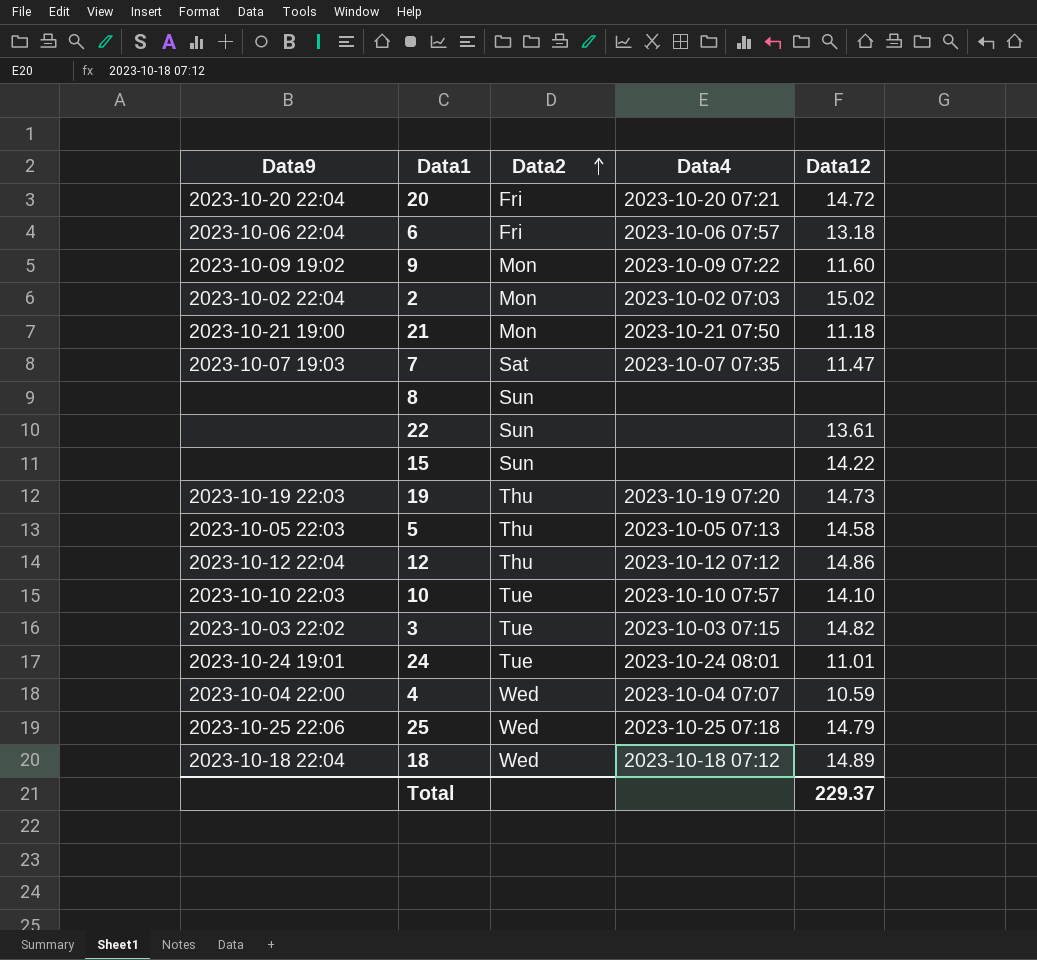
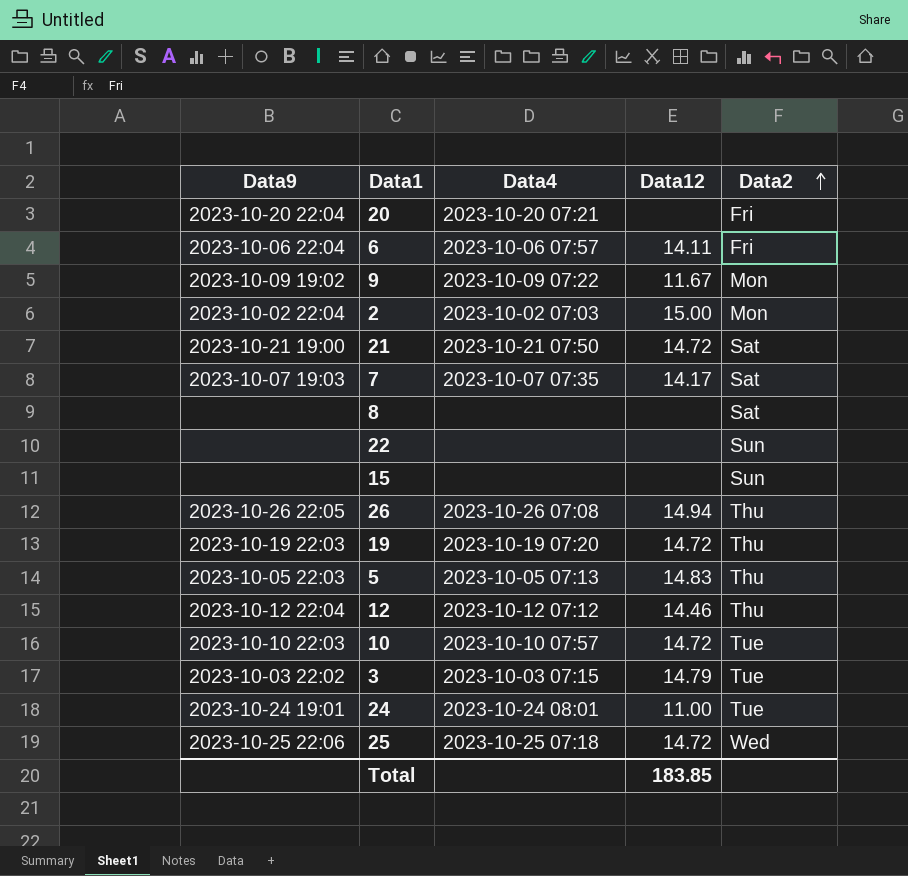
column Data2 | position: 3 -> 5
row 4: 2023-10-04 22:00 | Wed | 2023-10-04 07:07 | 10.59 -> none
row 18: 2023-10-18 22:04 | Wed | 2023-10-18 07:12 | 14.89 -> none
20 | Data12: 14.72 -> none
6 | Data12: 13.18 -> 14.11
9 | Data12: 11.60 -> 11.67
2 | Data12: 15.02 -> 15.00
21 | Data12: 11.18 -> 14.72
21 | Data2: Mon -> Sat
7 | Data12: 11.47 -> 14.17
8 | Data2: Sun -> Sat
22 | Data12: 13.61 -> none
15 | Data12: 14.22 -> none
row 26: none -> 2023-10-26 22:05 | 2023-10-26 07:08 | 14.94 | Thu
19 | Data12: 14.73 -> 14.72
5 | Data12: 14.58 -> 14.83
12 | Data12: 14.86 -> 14.46
10 | Data12: 14.10 -> 14.72
3 | Data12: 14.82 -> 14.79
24 | Data12: 11.01 -> 11.00
25 | Data12: 14.79 -> 14.72
Total | Data12: 229.37 -> 183.85

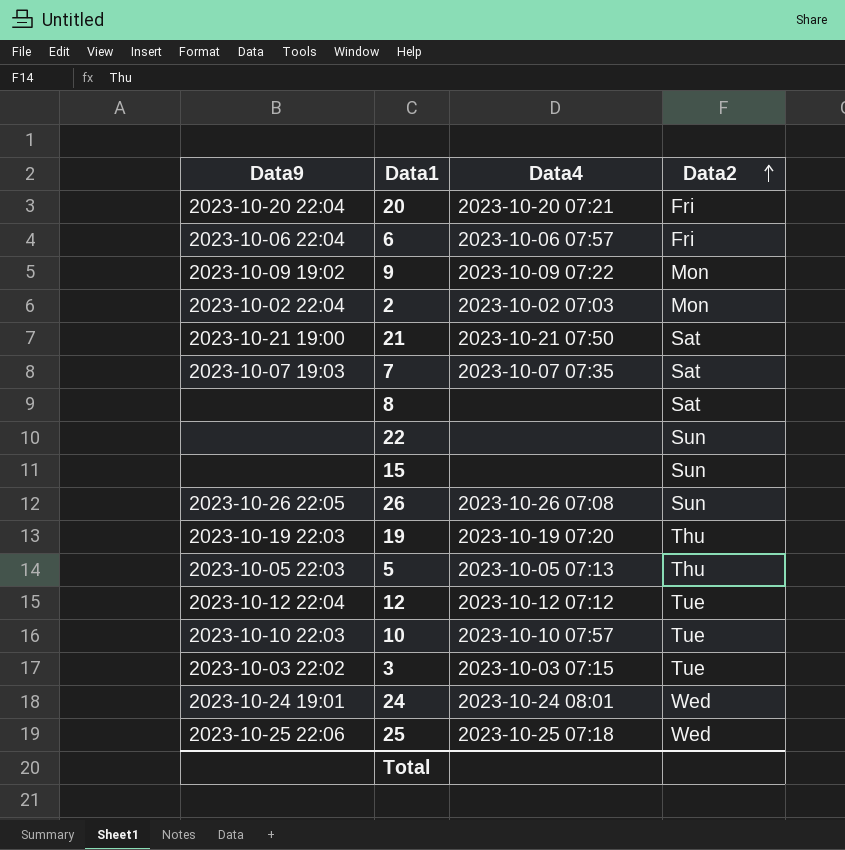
column Data12 | position: 4 -> none
26 | Data2: Thu -> Sun
12 | Data2: Thu -> Tue
24 | Data2: Tue -> Wed

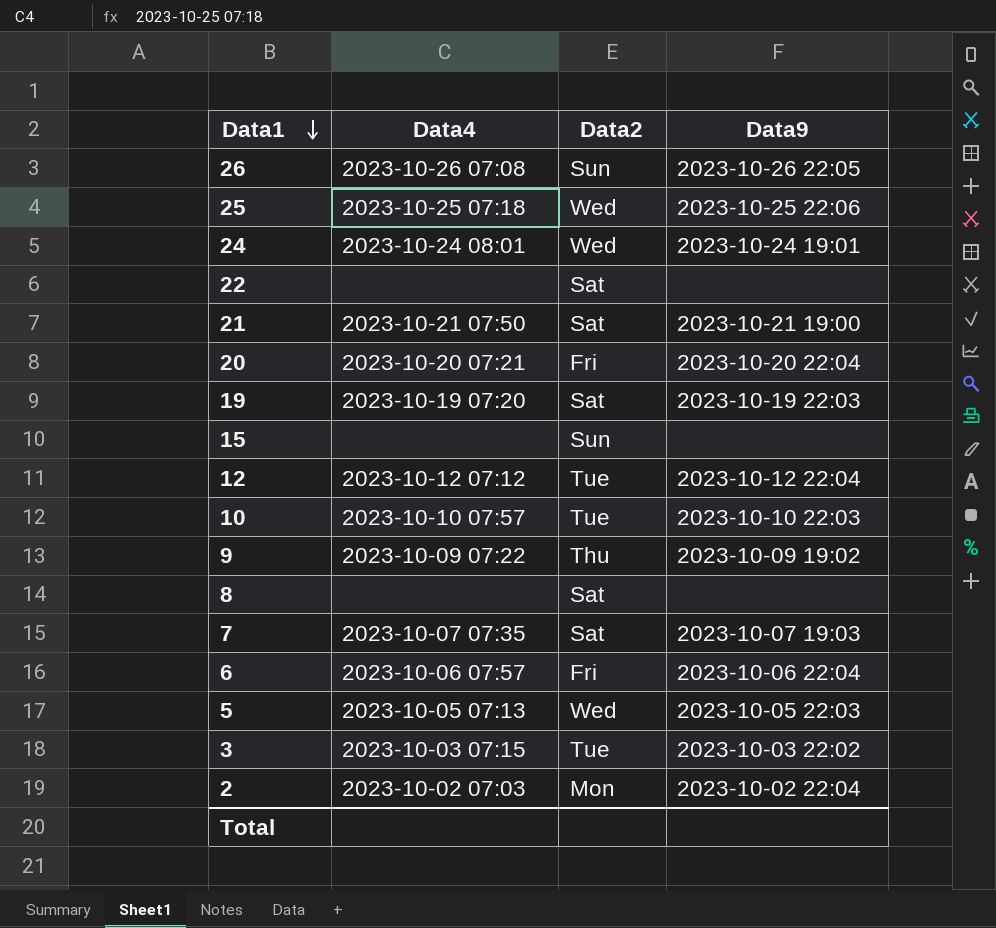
row order: Data2 ascending -> Data1 descending
column Data9 | position: 1 -> 4
22 | Data2: Sun -> Sat
19 | Data2: Thu -> Sat
9 | Data2: Mon -> Thu
5 | Data2: Thu -> Wed

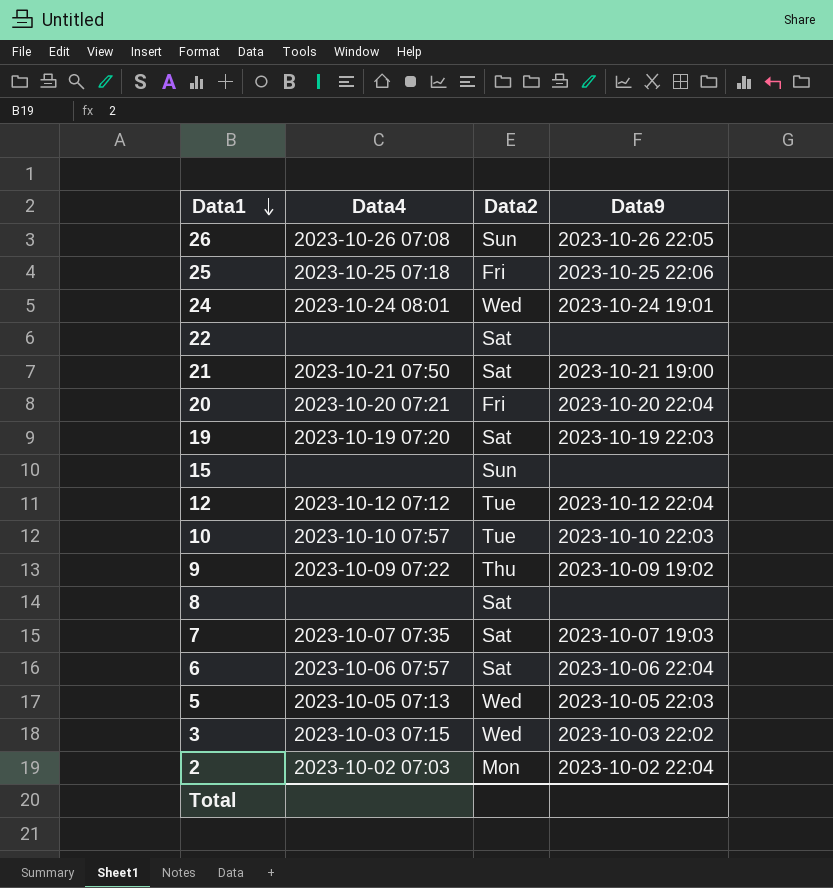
25 | Data2: Wed -> Fri
6 | Data2: Fri -> Sat
3 | Data2: Tue -> Wed

